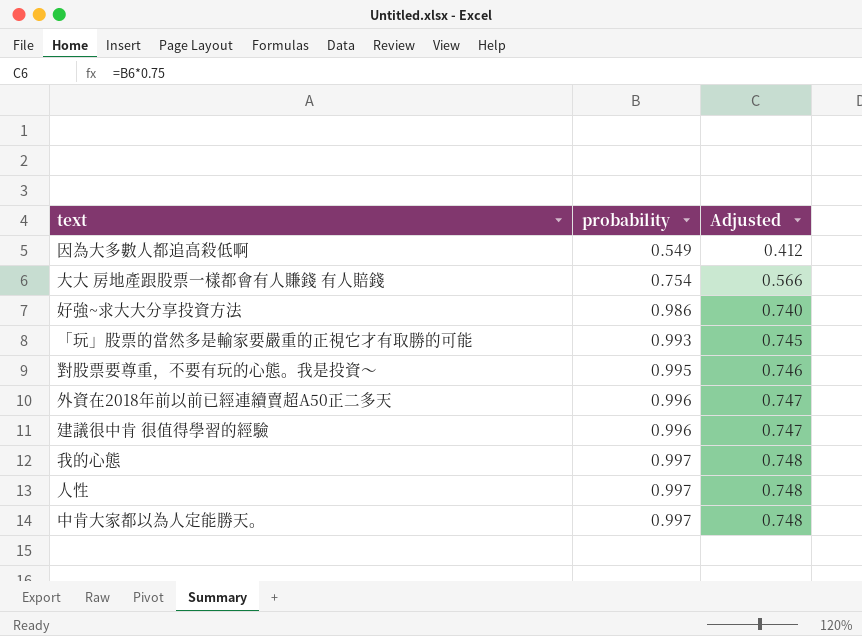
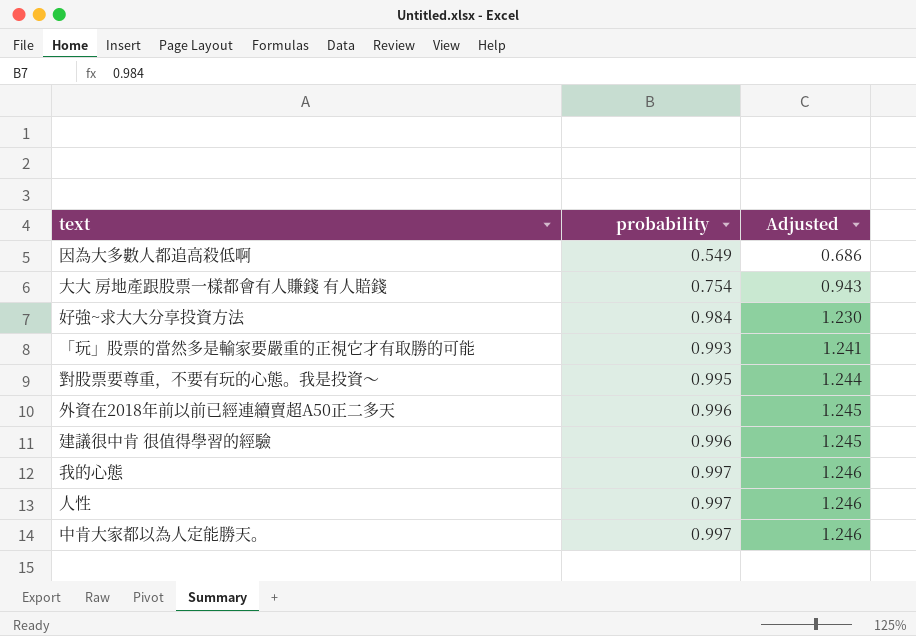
column Adjusted | formula: [probability] * 0.75 -> [probability] * 1.25
好強~求大大分享投資方法 | probability: 0.986 -> 0.984

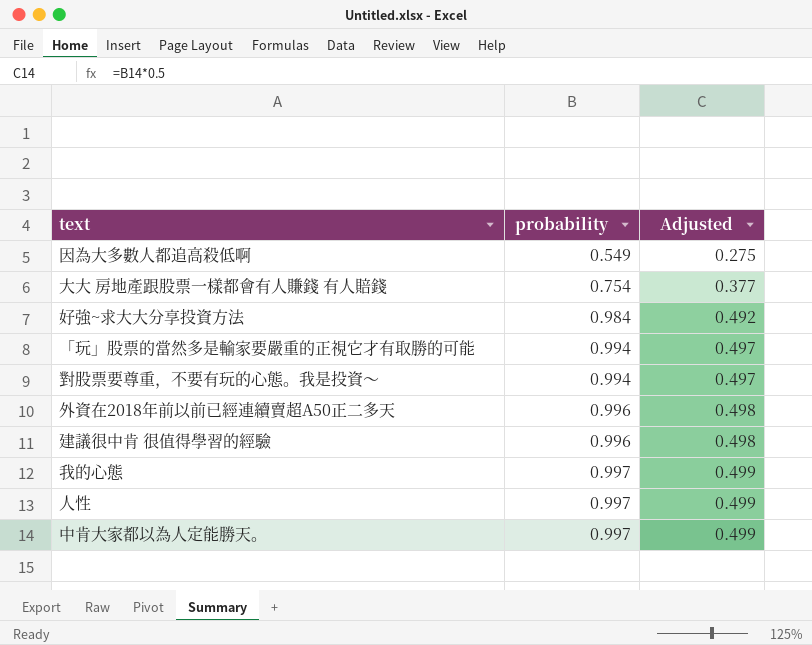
column Adjusted | formula: [probability] * 1.25 -> [probability] * 0.5
「玩」股票的當然多是輸家要嚴重的正視它才有取勝的可能 | probability: 0.993 -> 0.994
對股票要尊重，不要有玩的心態。我是投資～ | probability: 0.995 -> 0.994

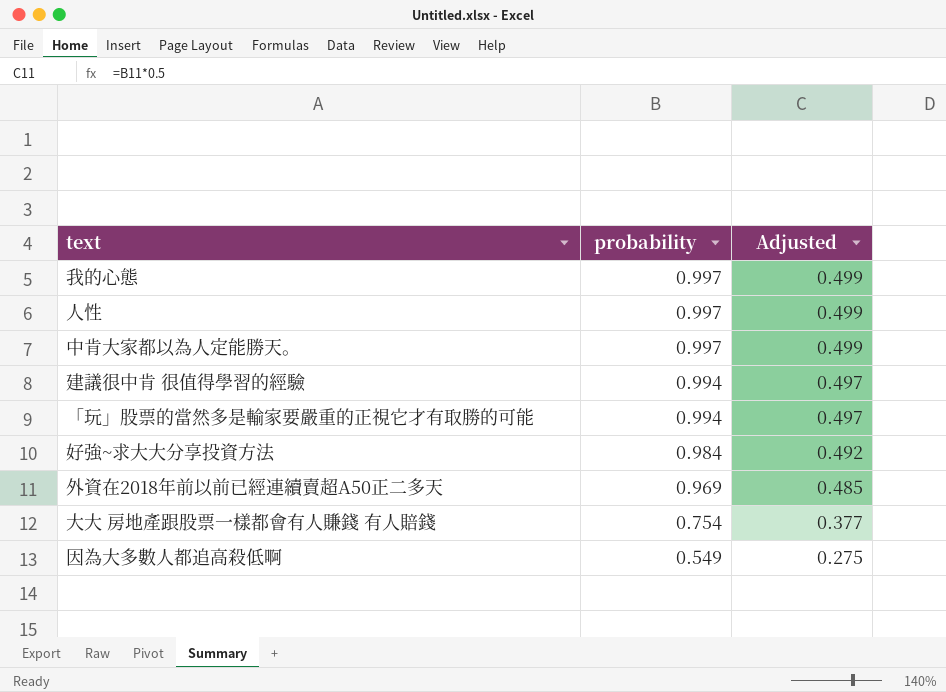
row order: probability ascending -> probability descending
row 對股票要尊重，不要有玩的心態。我是投資～: 0.994 | 0.497 -> none
建議很中肯 很值得學習的經驗 | probability: 0.996 -> 0.994
建議很中肯 很值得學習的經驗 | Adjusted: 0.498 -> 0.497
外資在2018年前以前已經連續賣超A50正二多天 | probability: 0.996 -> 0.969
外資在2018年前以前已經連續賣超A50正二多天 | Adjusted: 0.498 -> 0.485

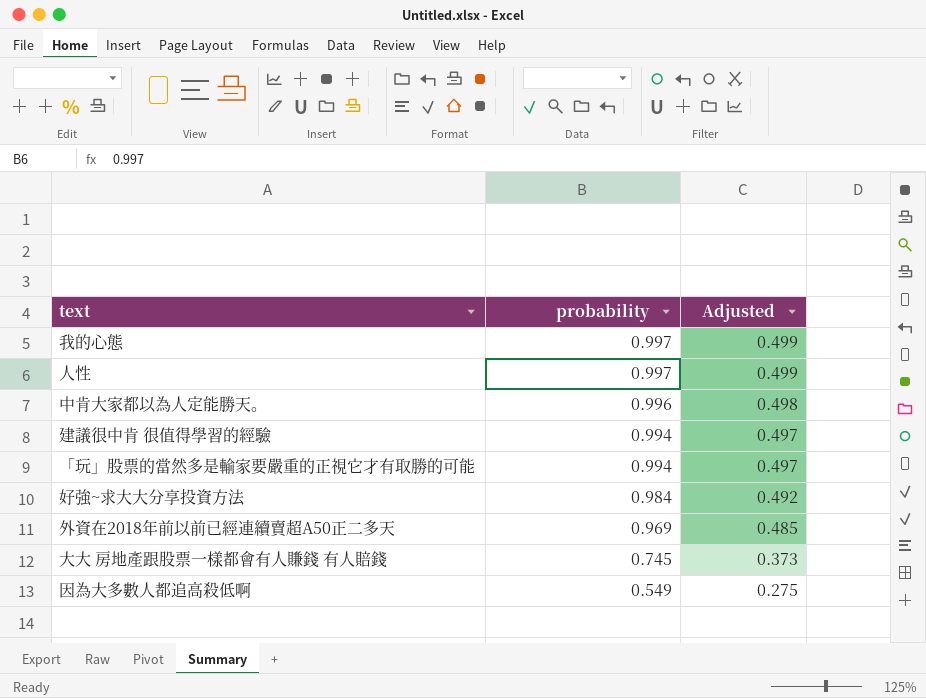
中肯大家都以為人定能勝天。 | probability: 0.997 -> 0.996
中肯大家都以為人定能勝天。 | Adjusted: 0.499 -> 0.498
大大 房地產跟股票一樣都會有人賺錢 有人賠錢 | probability: 0.754 -> 0.745
大大 房地產跟股票一樣都會有人賺錢 有人賠錢 | Adjusted: 0.377 -> 0.373

